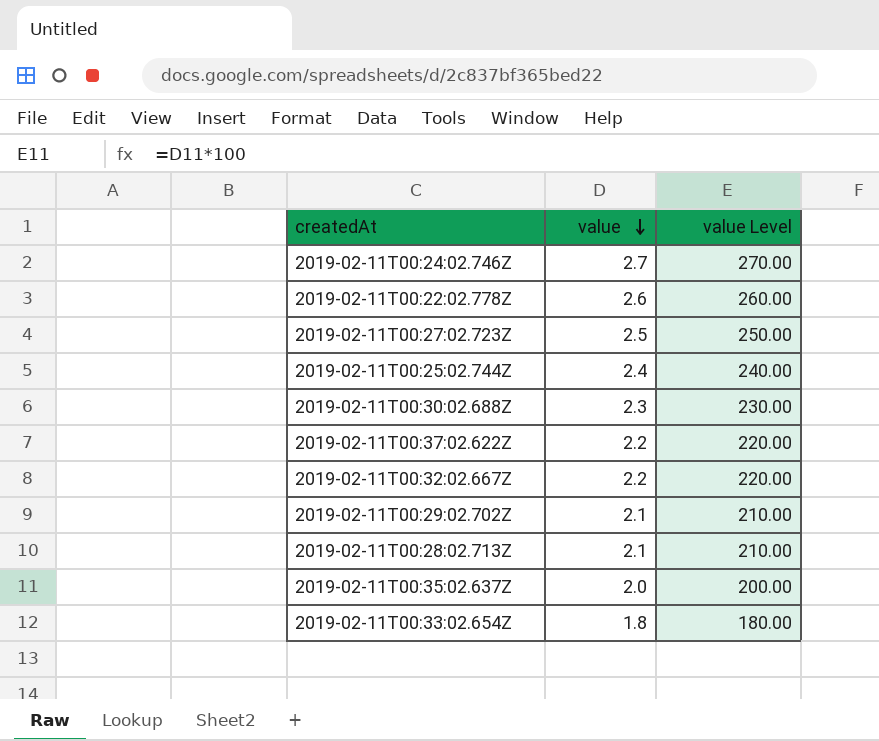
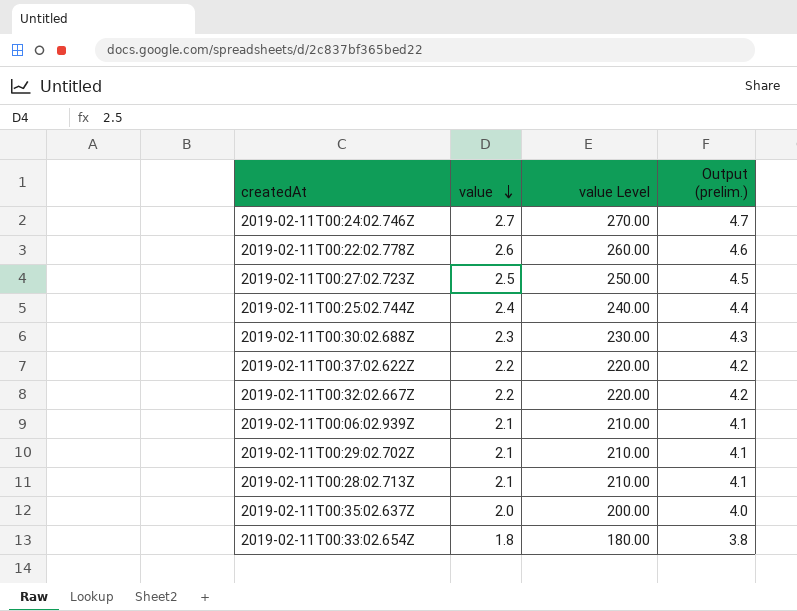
column Output (prelim.) | formula: none -> [value] + 2
row 2019-02-11T00:06:02.939Z: none -> 2.1 | 210.00 | 4.1

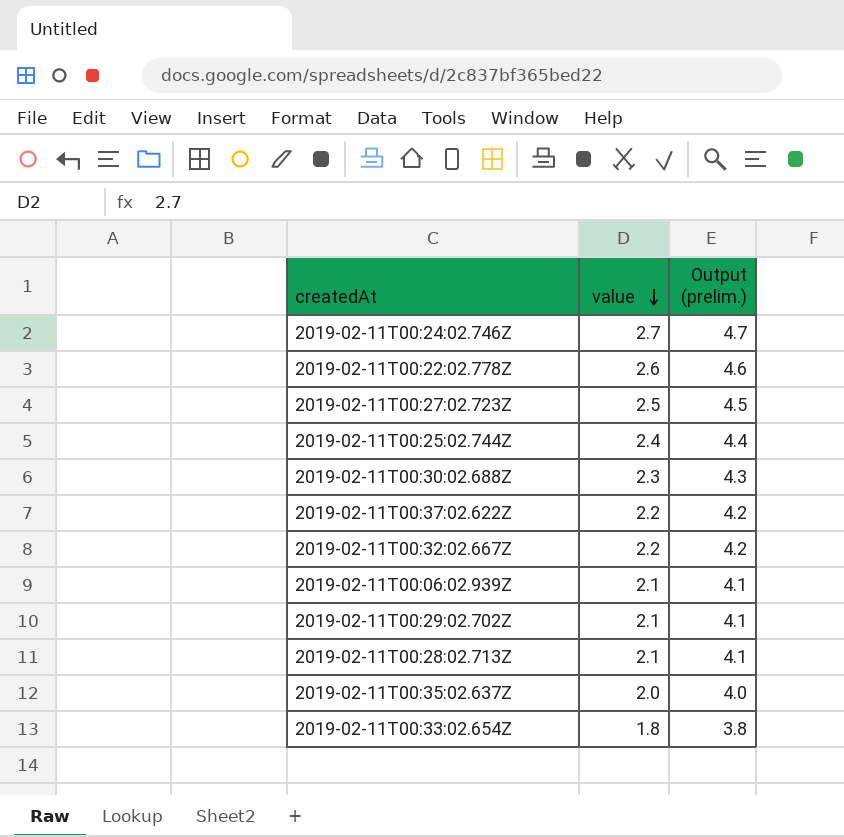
column value Level | formula: [value] * 100 -> none

